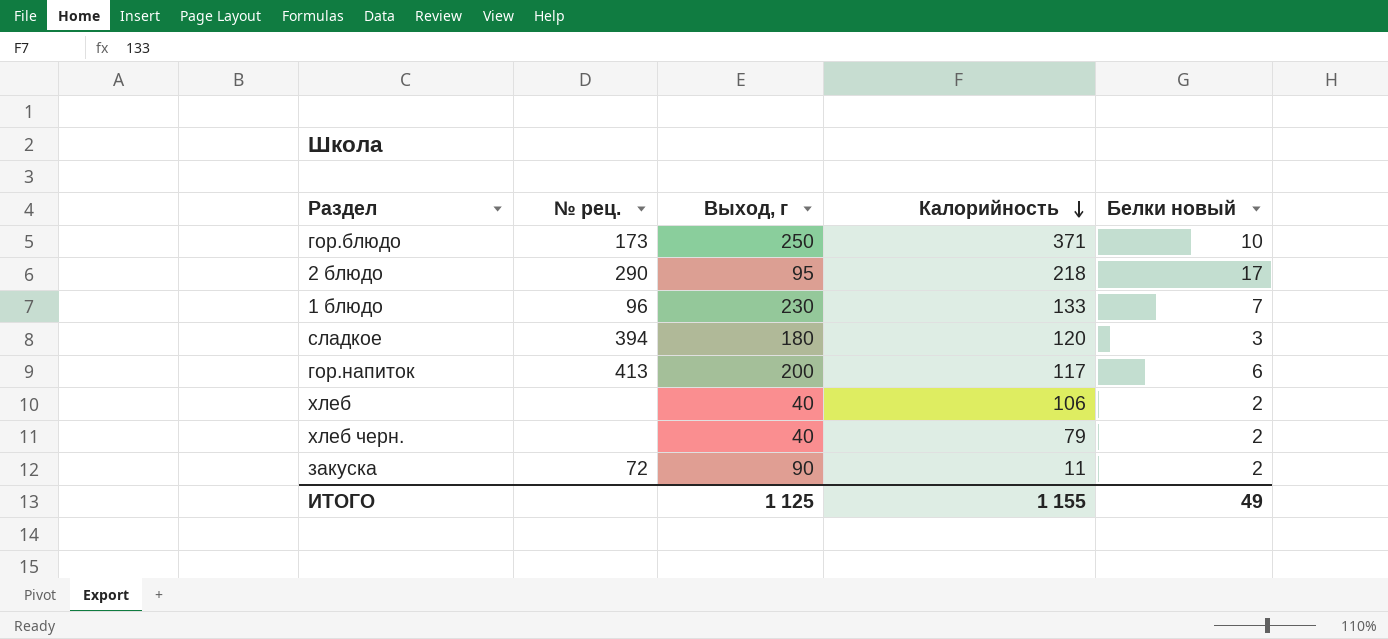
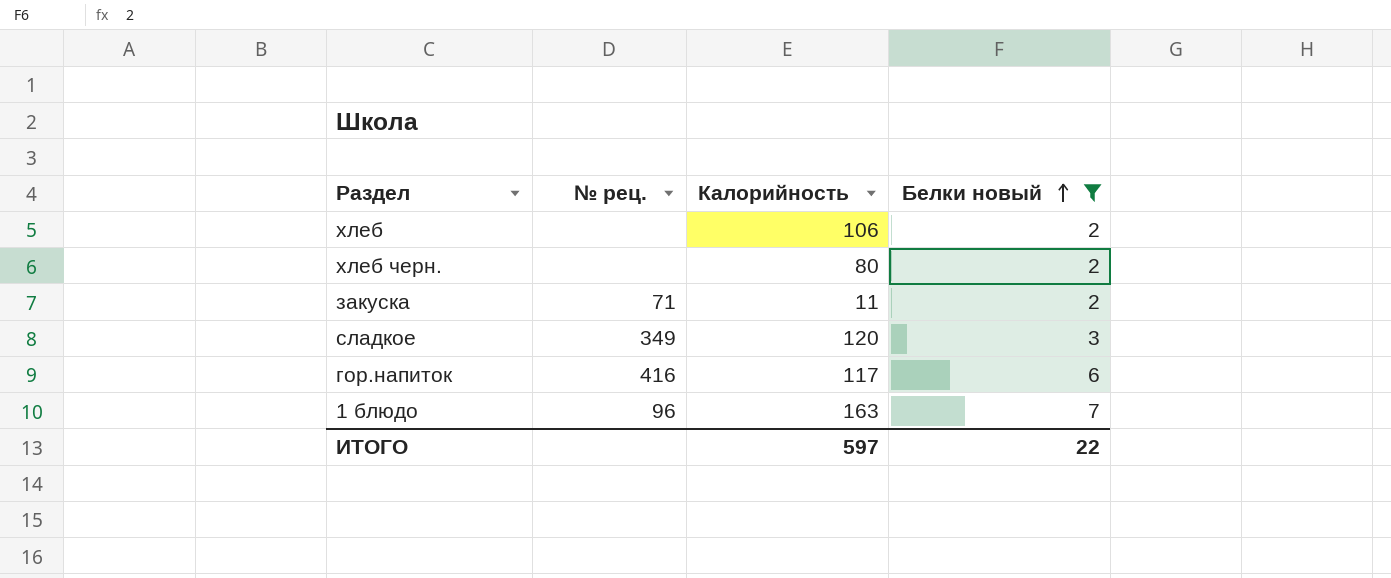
filter: none -> Белки новый <= 7
row order: Калорийность descending -> Белки новый ascending
column Выход, г | position: 3 -> none
хлеб черн. | Калорийность: 79 -> 80
закуска | № рец.: 72 -> 71
сладкое | № рец.: 394 -> 349
гор.напиток | № рец.: 413 -> 416
1 блюдо | Калорийность: 133 -> 163
ИТОГО | Калорийность: 1 155 -> 597
ИТОГО | Белки новый: 49 -> 22

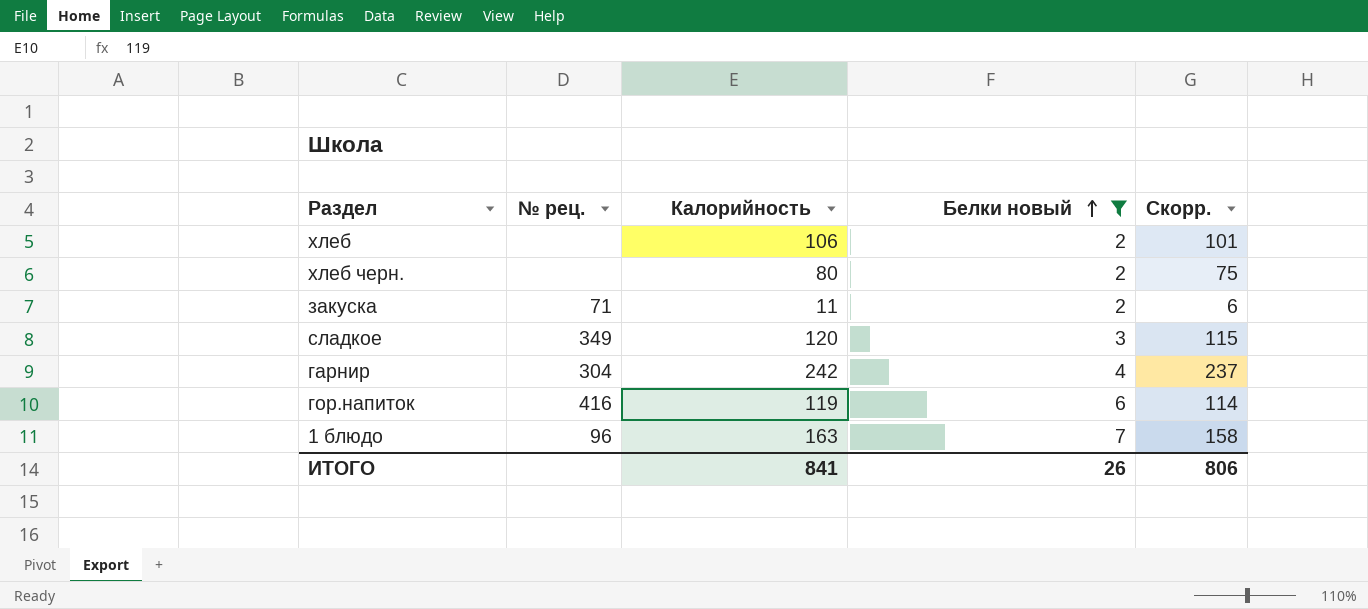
column Скорр. | formula: none -> [Калорийность] - 5
row гарнир: none -> 304 | 242 | 4 | 237
гор.напиток | Калорийность: 117 -> 119
ИТОГО | Калорийность: 597 -> 841
ИТОГО | Белки новый: 22 -> 26

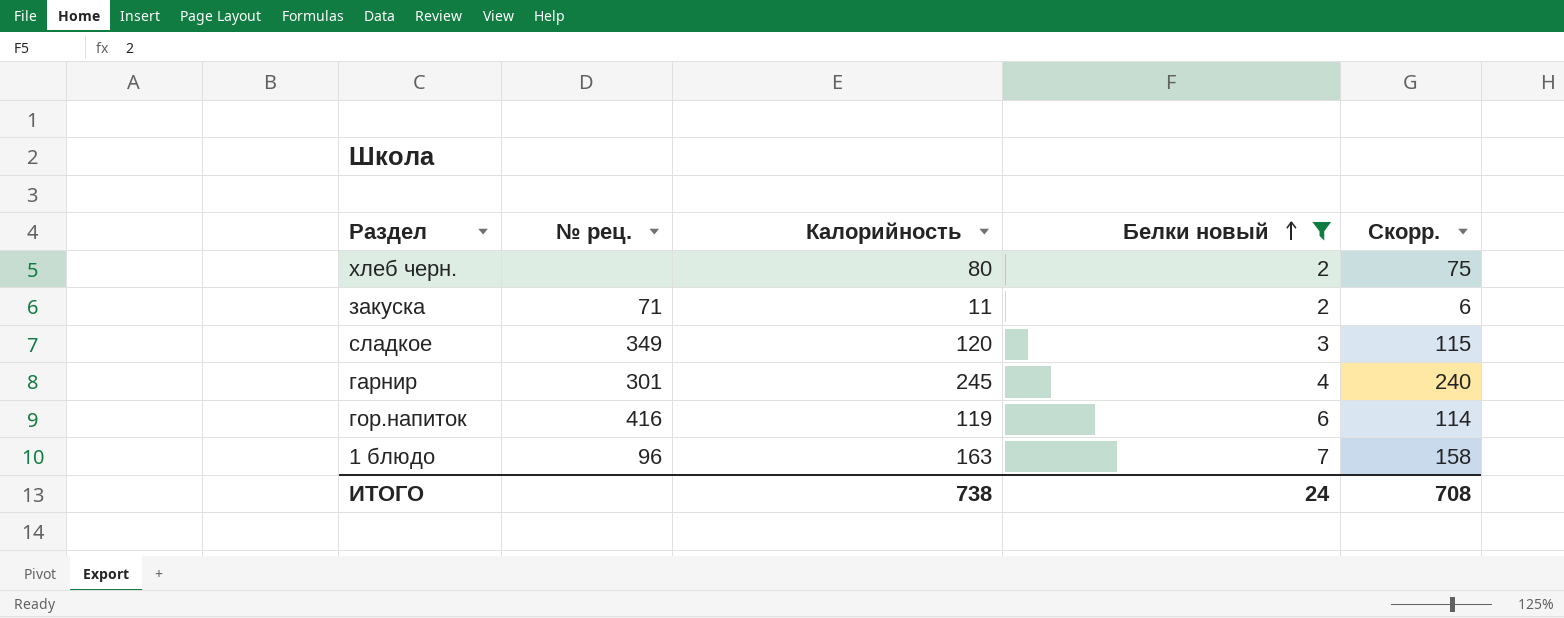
row хлеб: none | 106 | 2 | 101 -> none
гарнир | № рец.: 304 -> 301
гарнир | Калорийность: 242 -> 245
гарнир | Скорр.: 237 -> 240
ИТОГО | Калорийность: 841 -> 738
ИТОГО | Белки новый: 26 -> 24
ИТОГО | Скорр.: 806 -> 708

